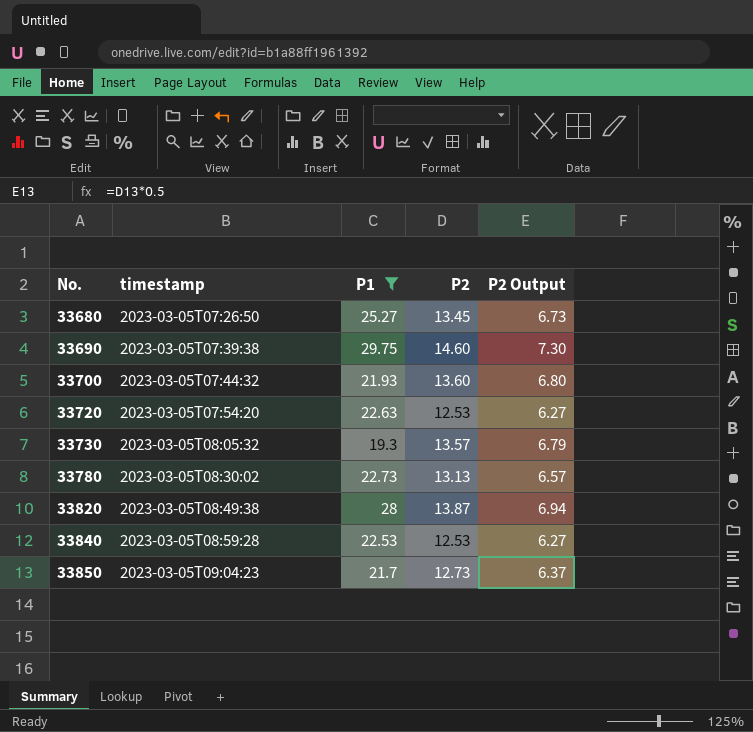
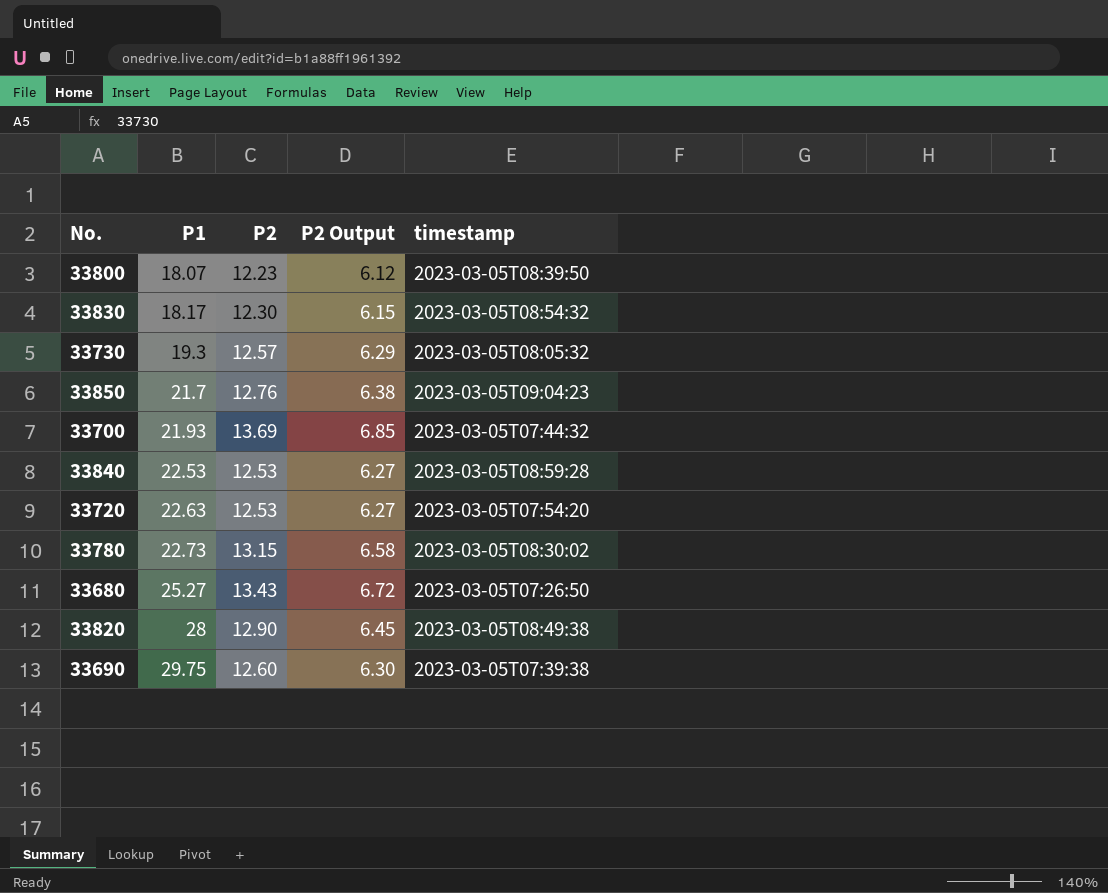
filter: P1 >= 19.3 -> none
row order: No. ascending -> P1 ascending
column timestamp | position: 2 -> 5
33730 | P2: 13.57 -> 12.57
33730 | P2 Output: 6.79 -> 6.29
33850 | P2: 12.73 -> 12.76
33850 | P2 Output: 6.37 -> 6.38
33700 | P2: 13.60 -> 13.69
33700 | P2 Output: 6.80 -> 6.85
33780 | P2: 13.13 -> 13.15
33780 | P2 Output: 6.57 -> 6.58
33680 | P2: 13.45 -> 13.43
33680 | P2 Output: 6.73 -> 6.72
33820 | P2: 13.87 -> 12.90
33820 | P2 Output: 6.94 -> 6.45
33690 | P2: 14.60 -> 12.60
33690 | P2 Output: 7.30 -> 6.30

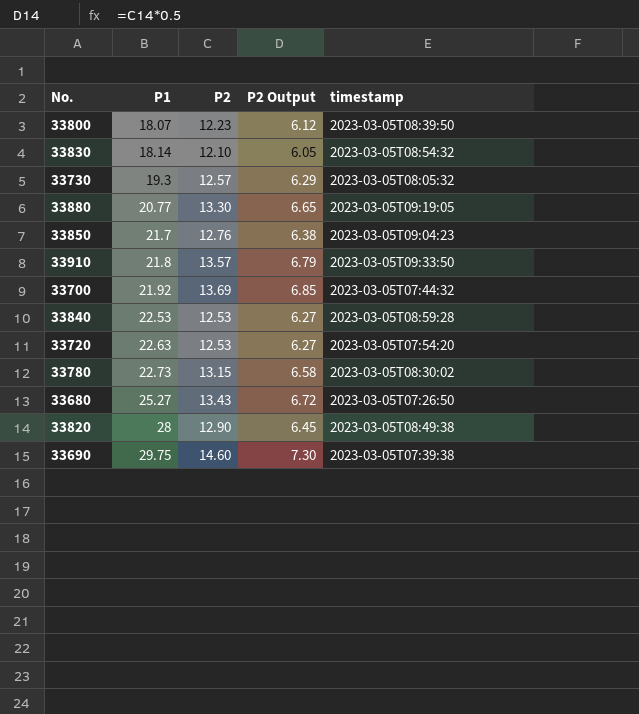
33830 | P1: 18.17 -> 18.14
33830 | P2: 12.30 -> 12.10
33830 | P2 Output: 6.15 -> 6.05
row 33880: none -> 20.77 | 13.30 | 6.65 | 2023-03-05T09:19:05
row 33910: none -> 21.8 | 13.57 | 6.79 | 2023-03-05T09:33:50
33700 | P1: 21.93 -> 21.92
33690 | P2: 12.60 -> 14.60
33690 | P2 Output: 6.30 -> 7.30

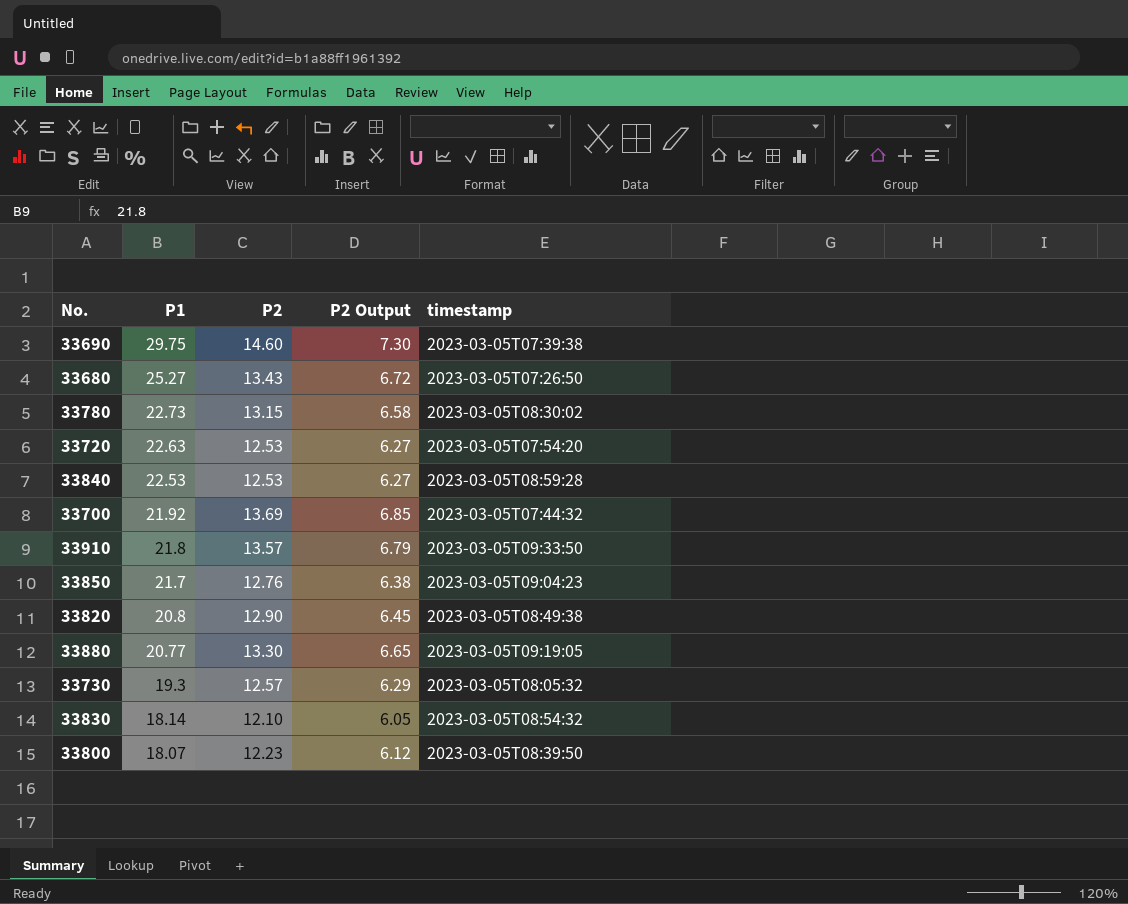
row order: P1 ascending -> P1 descending
33820 | P1: 28 -> 20.8

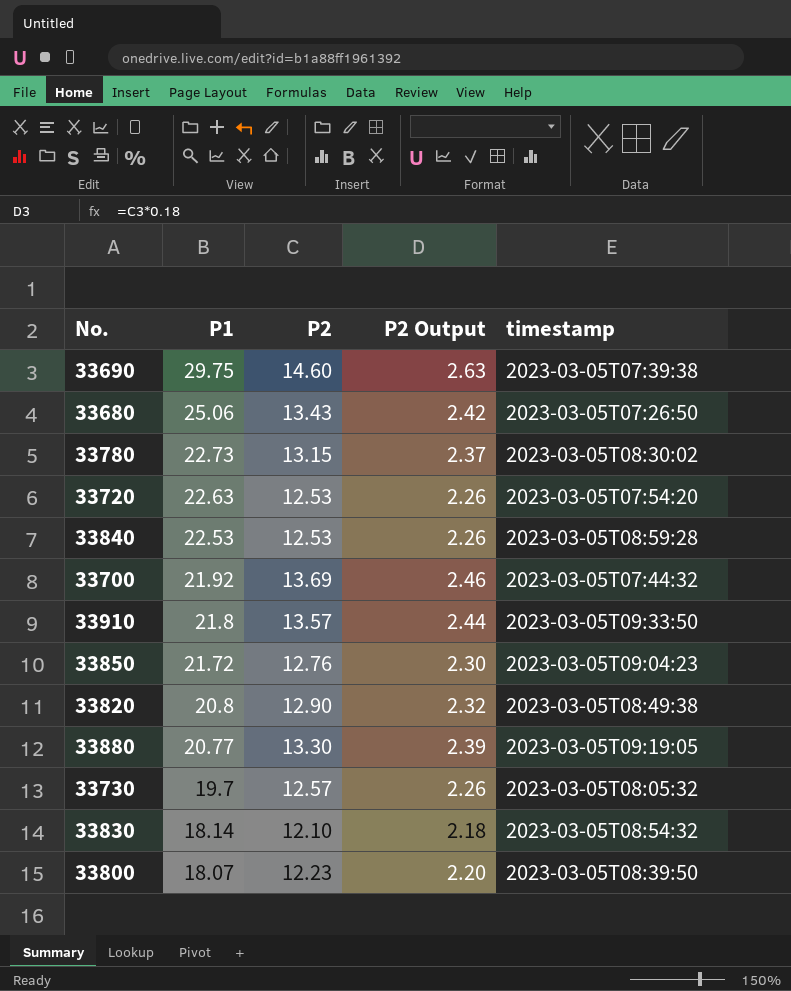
column P2 Output | formula: [P2] * 0.5 -> [P2] * 0.18
33680 | P1: 25.27 -> 25.06
33850 | P1: 21.7 -> 21.72
33730 | P1: 19.3 -> 19.7

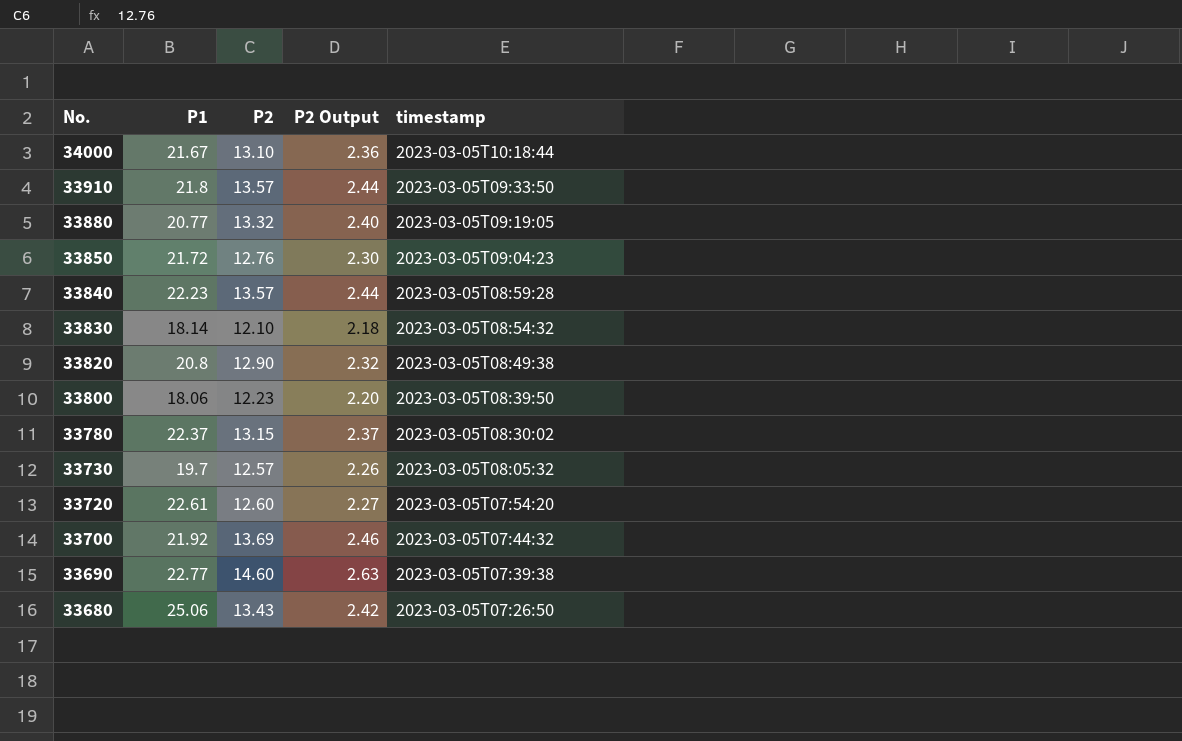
row order: P1 descending -> No. descending
row 34000: none -> 21.67 | 13.10 | 2.36 | 2023-03-05T10:18:44
33880 | P2: 13.30 -> 13.32
33880 | P2 Output: 2.39 -> 2.40
33840 | P1: 22.53 -> 22.23
33840 | P2: 12.53 -> 13.57
33840 | P2 Output: 2.26 -> 2.44
33800 | P1: 18.07 -> 18.06
33780 | P1: 22.73 -> 22.37
33720 | P1: 22.63 -> 22.61
33720 | P2: 12.53 -> 12.60
33720 | P2 Output: 2.26 -> 2.27
33690 | P1: 29.75 -> 22.77

